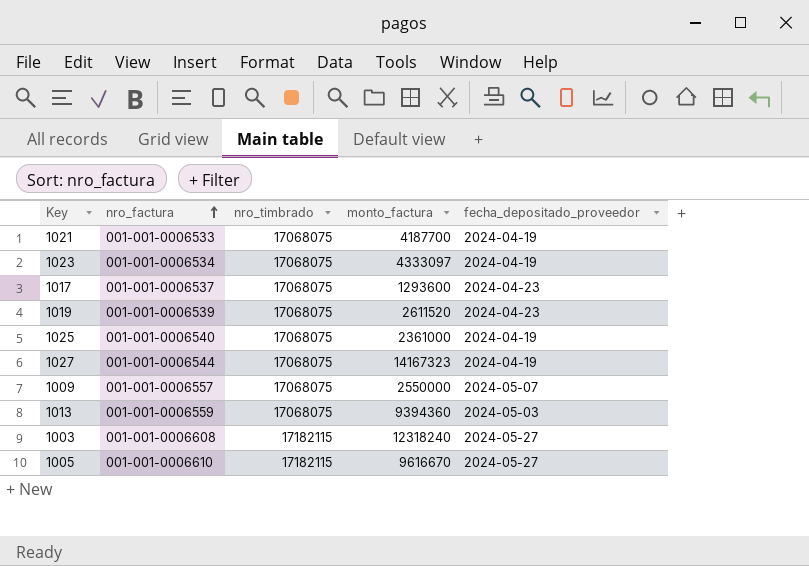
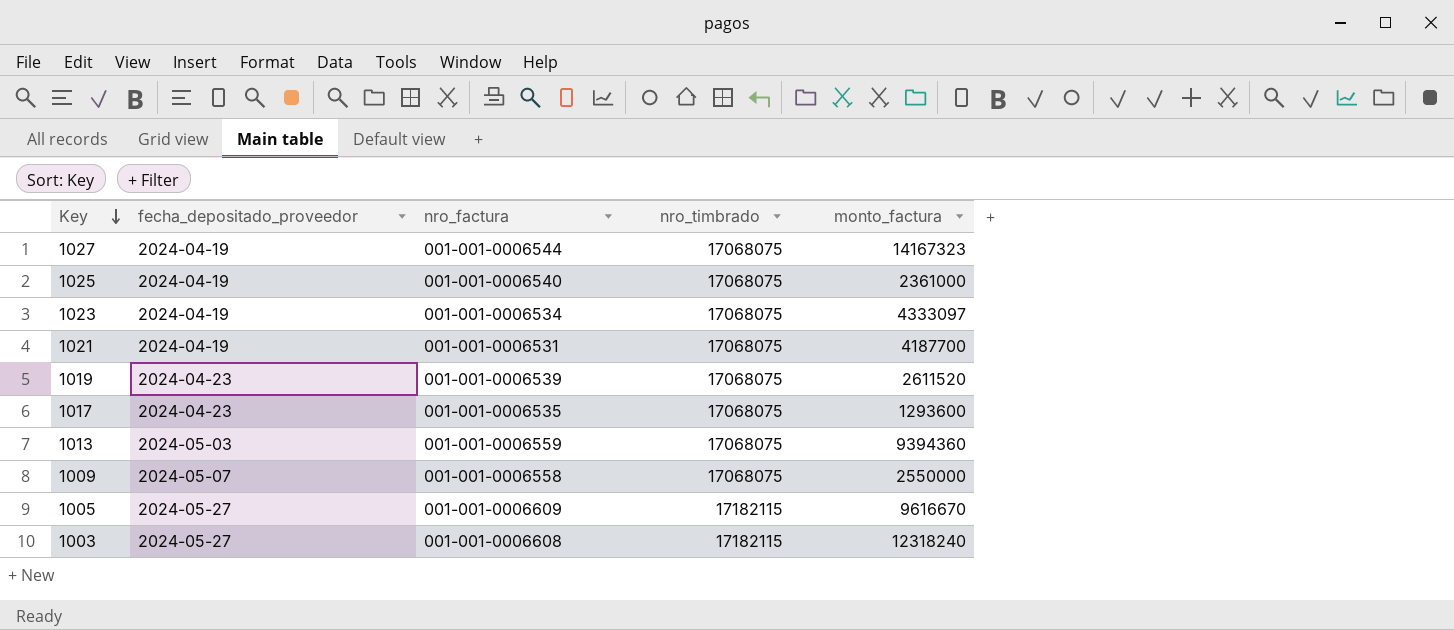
row order: nro_factura ascending -> Key descending
column fecha_depositado_proveedor | position: 5 -> 2
1021 | nro_factura: 001-001-0006533 -> 001-001-0006531
1017 | nro_factura: 001-001-0006537 -> 001-001-0006535
1009 | nro_factura: 001-001-0006557 -> 001-001-0006558
1005 | nro_factura: 001-001-0006610 -> 001-001-0006609

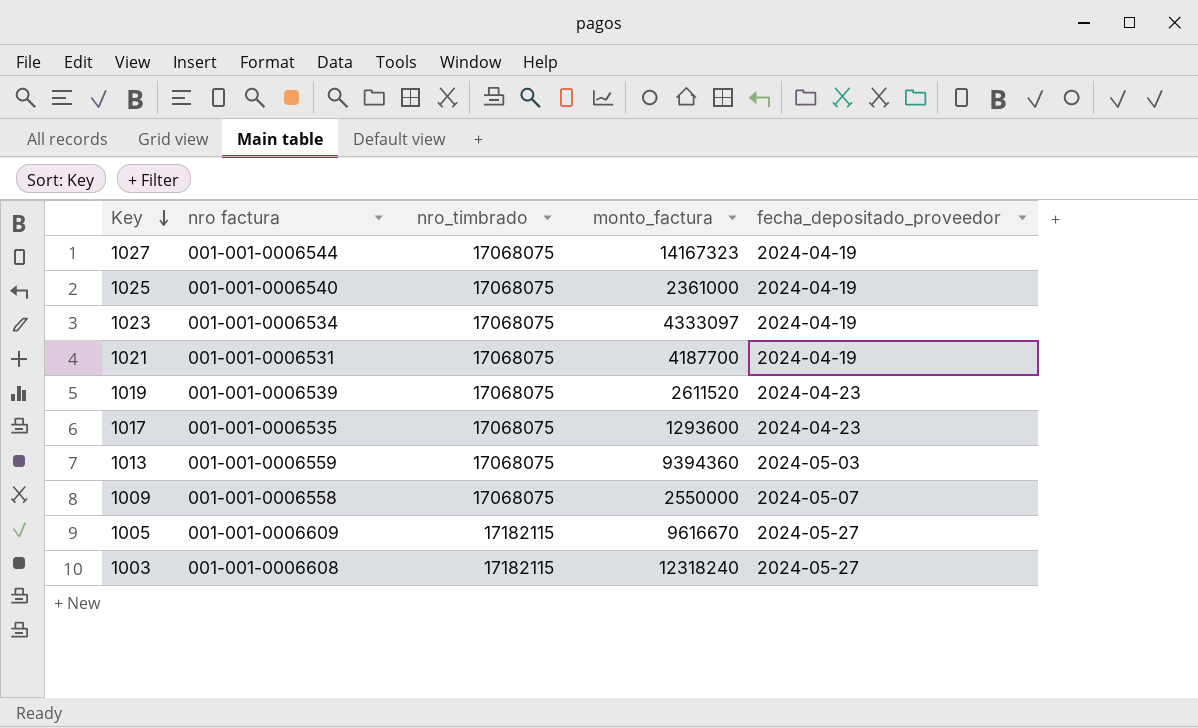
column name: nro_factura -> nro factura
column fecha_depositado_proveedor | position: 2 -> 5

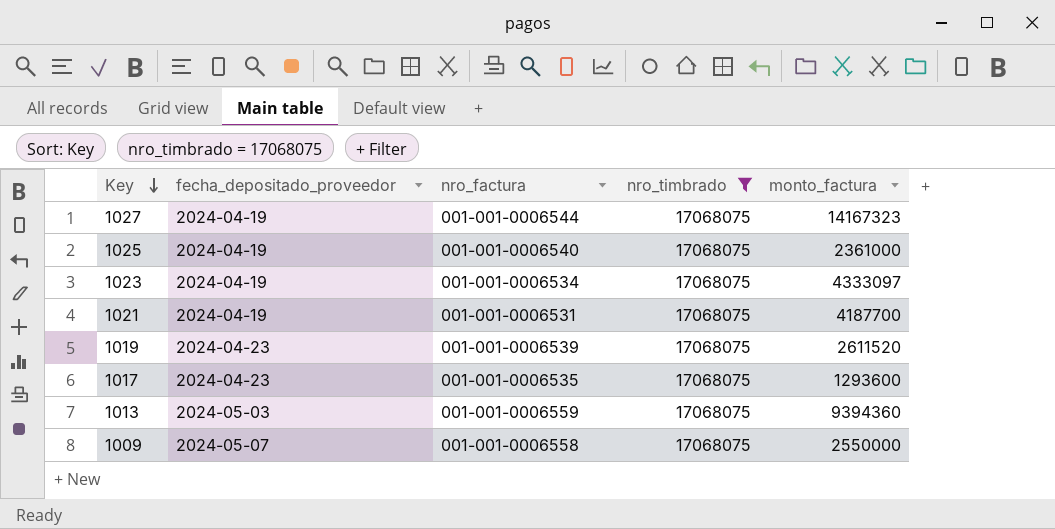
filter: none -> nro_timbrado = 17068075
column fecha_depositado_proveedor | position: 5 -> 2
column name: nro factura -> nro_factura

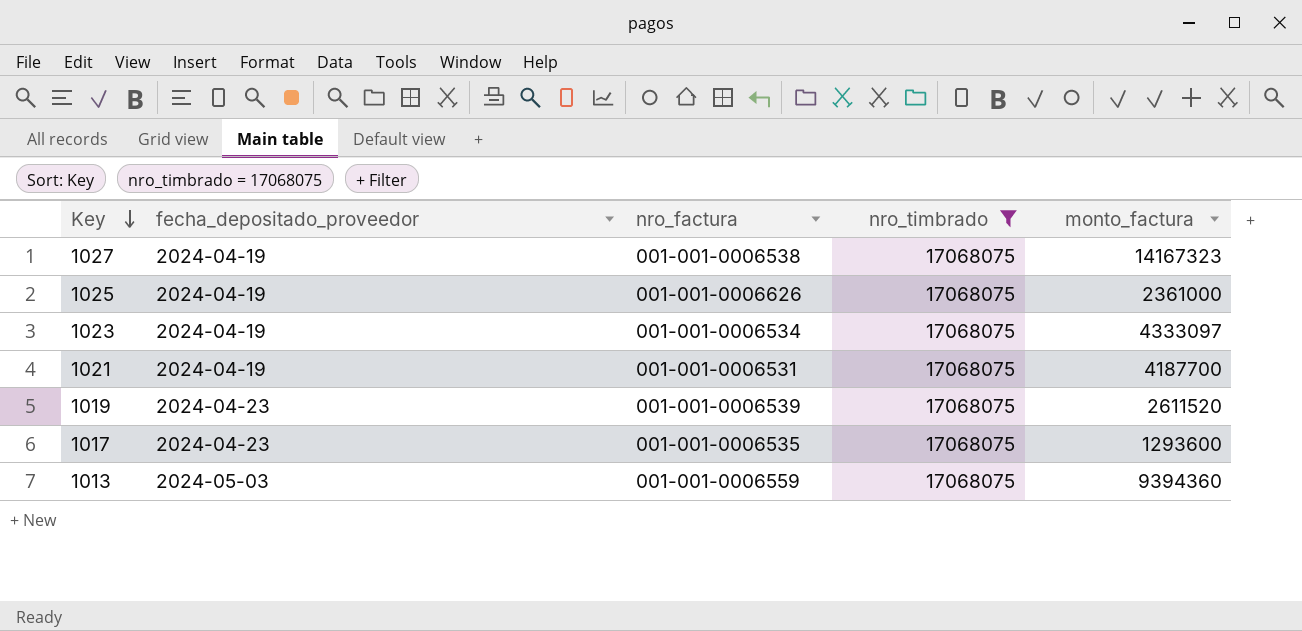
row 1009: 2024-05-07 | 001-001-0006558 | 17068075 | 2550000 -> none
1027 | nro_factura: 001-001-0006544 -> 001-001-0006538
1025 | nro_factura: 001-001-0006540 -> 001-001-0006626

